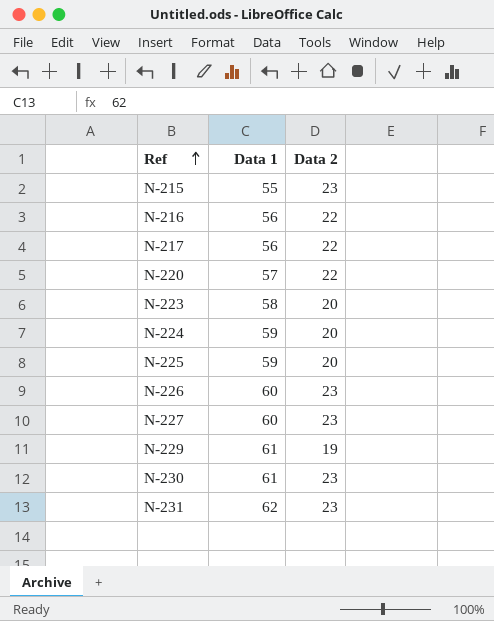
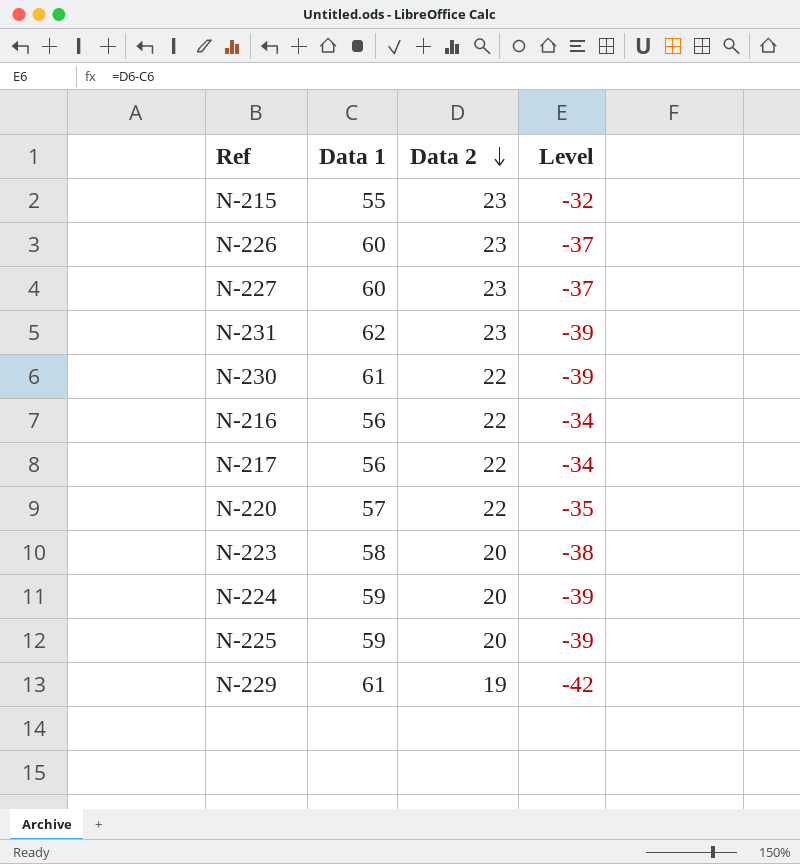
row order: Ref ascending -> Data 2 descending
column Level | formula: none -> [Data 2] - [Data 1]
N-230 | Data 2: 23 -> 22

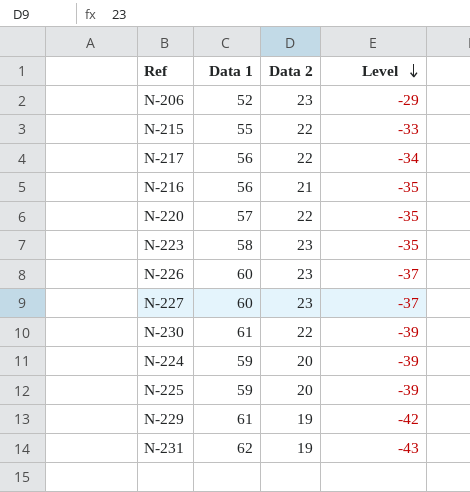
row order: Data 2 descending -> Level descending
row N-206: none -> 52 | 23 | -29
N-215 | Data 2: 23 -> 22
N-215 | Level: -32 -> -33
N-216 | Data 2: 22 -> 21
N-216 | Level: -34 -> -35
N-223 | Data 2: 20 -> 23
N-223 | Level: -38 -> -35
N-231 | Data 2: 23 -> 19
N-231 | Level: -39 -> -43

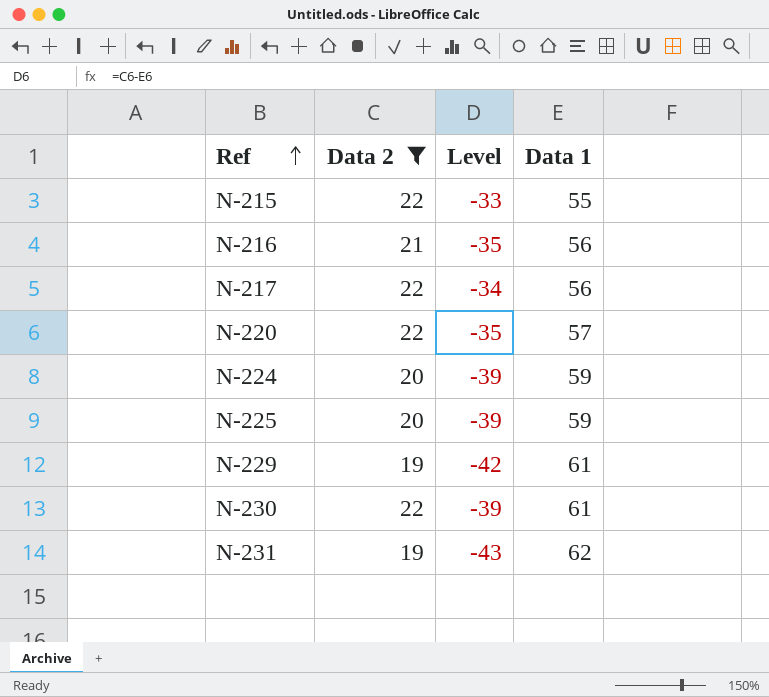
filter: none -> Data 2 != 23
row order: Level descending -> Ref ascending
column Data 1 | position: 2 -> 4

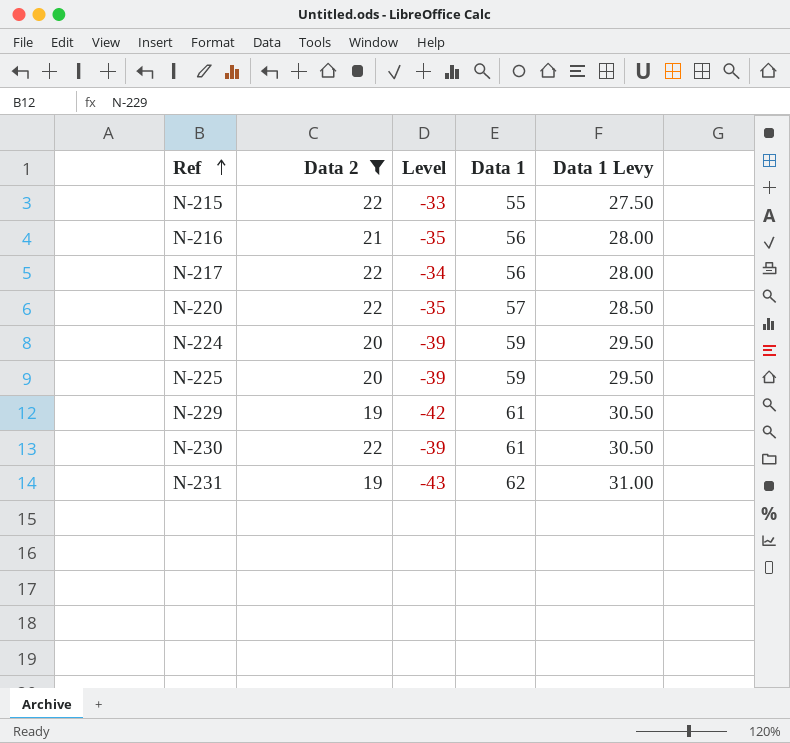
column Data 1 Levy | formula: none -> [Data 1] * 0.5

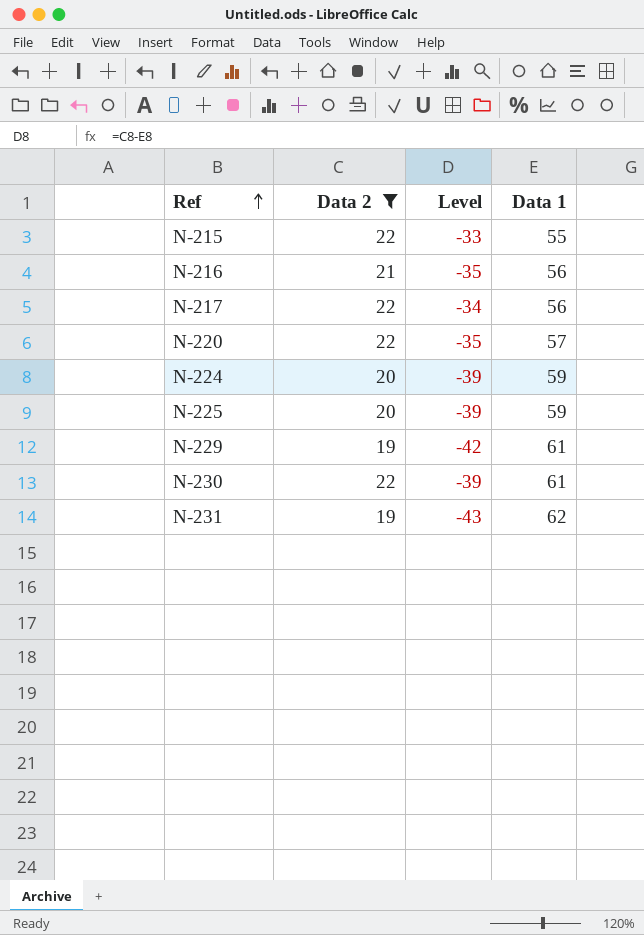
column Data 1 Levy | formula: [Data 1] * 0.5 -> none

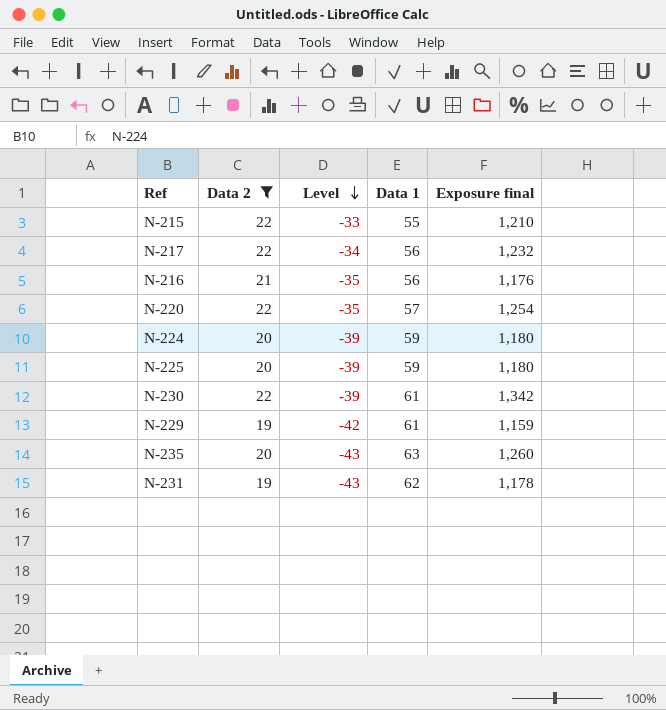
row order: Ref ascending -> Level descending
column Exposure final | formula: none -> [Data 2] * [Data 1]
row N-235: none -> 20 | -43 | 63 | 1,260

